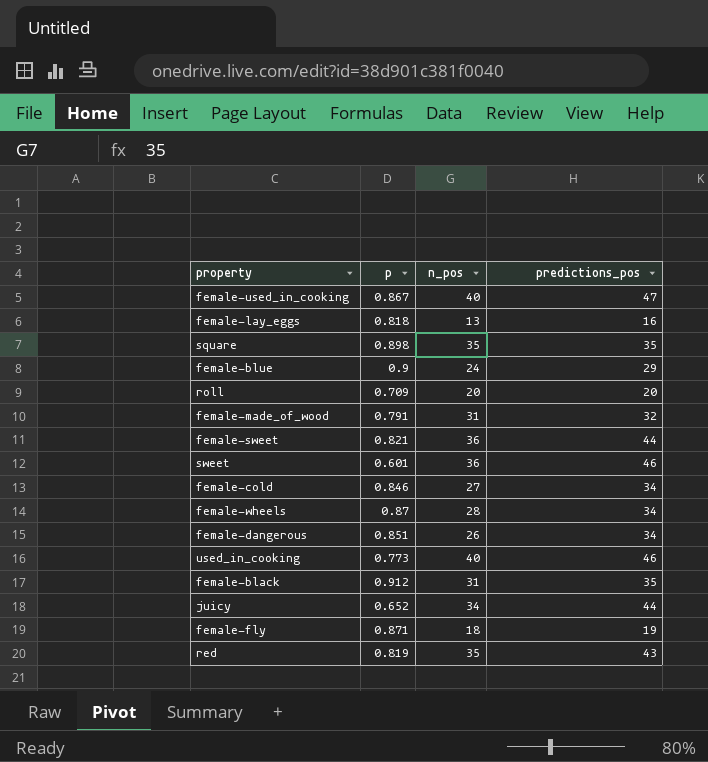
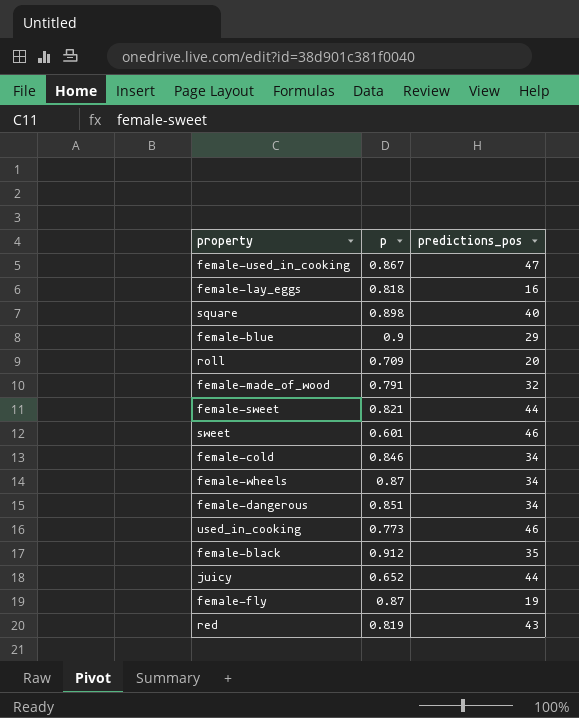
column n_pos | position: 3 -> none
square | predictions_pos: 35 -> 40
female-fly | p: 0.871 -> 0.87

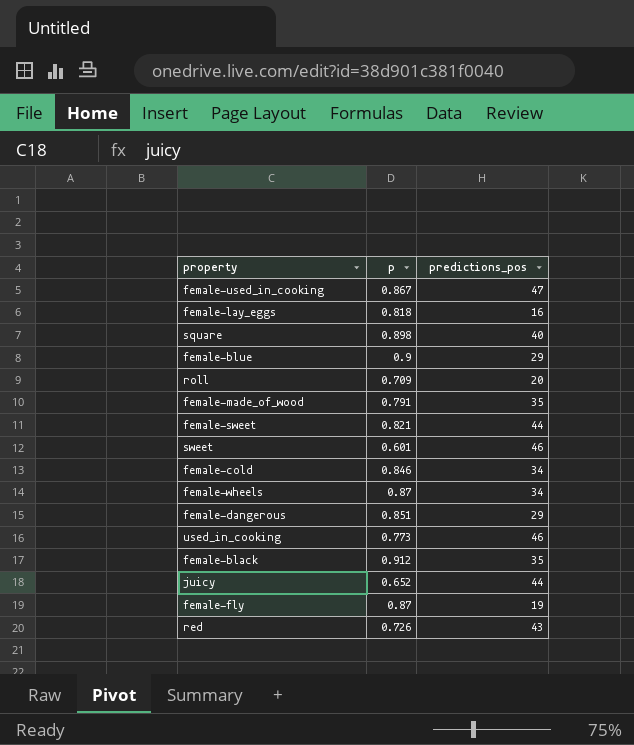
female-made_of_wood | predictions_pos: 32 -> 35
female-dangerous | predictions_pos: 34 -> 29
red | p: 0.819 -> 0.726

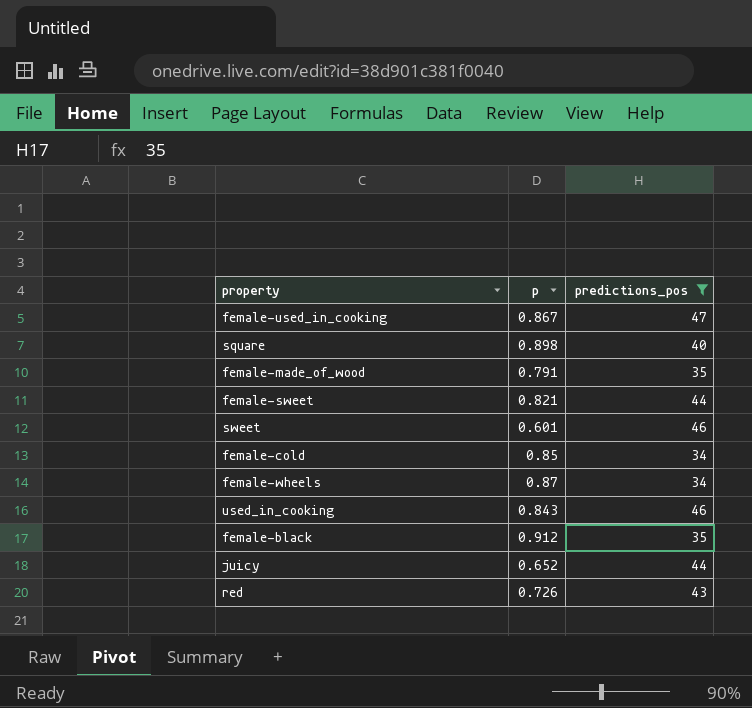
filter: none -> predictions_pos >= 34
female-cold | p: 0.846 -> 0.85
used_in_cooking | p: 0.773 -> 0.843

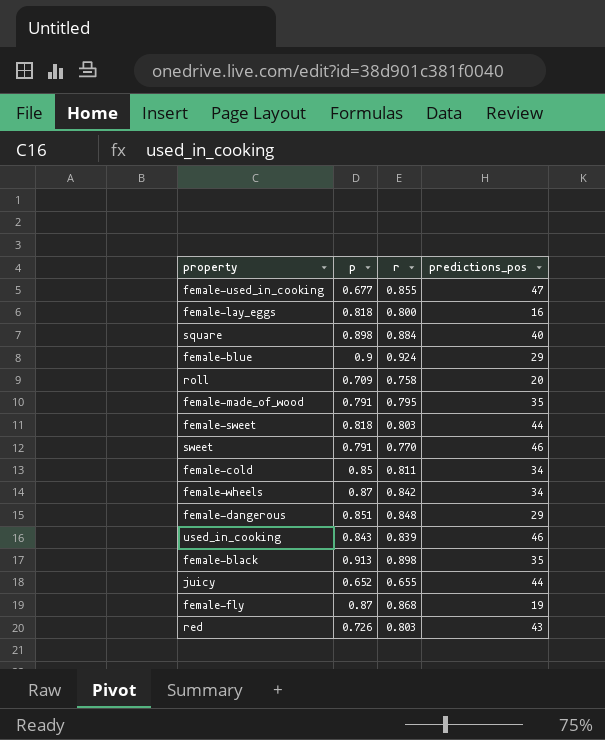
filter: predictions_pos >= 34 -> none
column r | position: none -> 3
female-used_in_cooking | p: 0.867 -> 0.677
female-sweet | p: 0.821 -> 0.818
sweet | p: 0.601 -> 0.791
female-black | p: 0.912 -> 0.913

